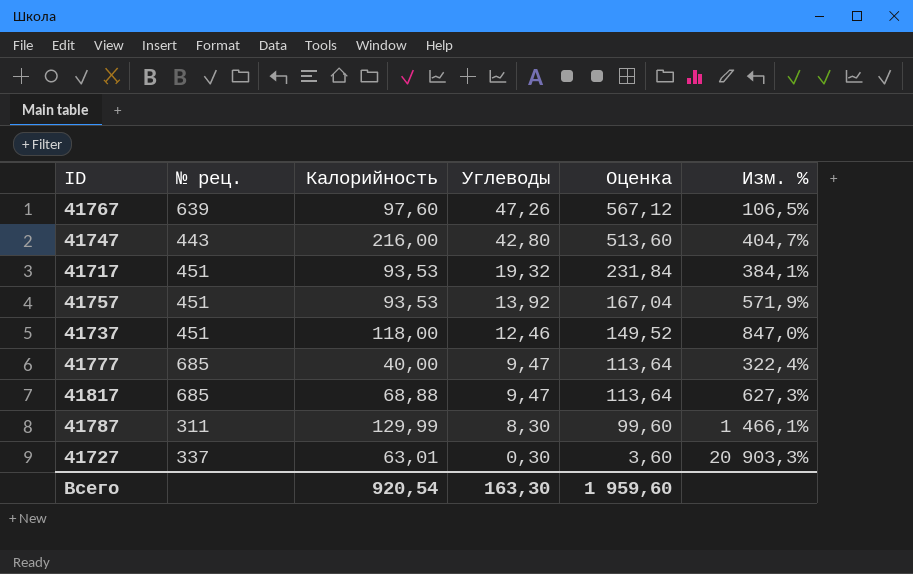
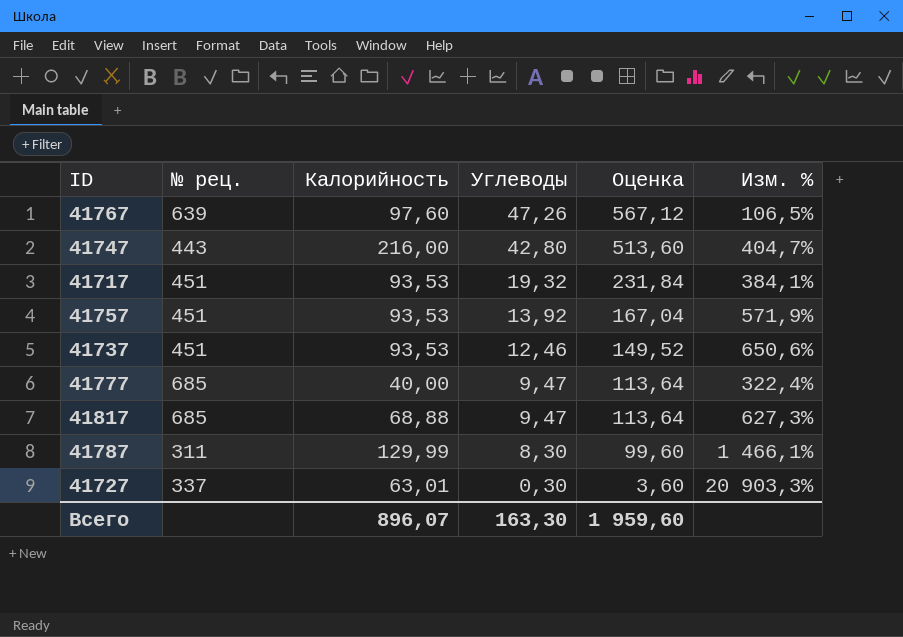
41737 | Калорийность: 118,00 -> 93,53
41737 | Изм. %: 847,0% -> 650,6%
Всего | Калорийность: 920,54 -> 896,07

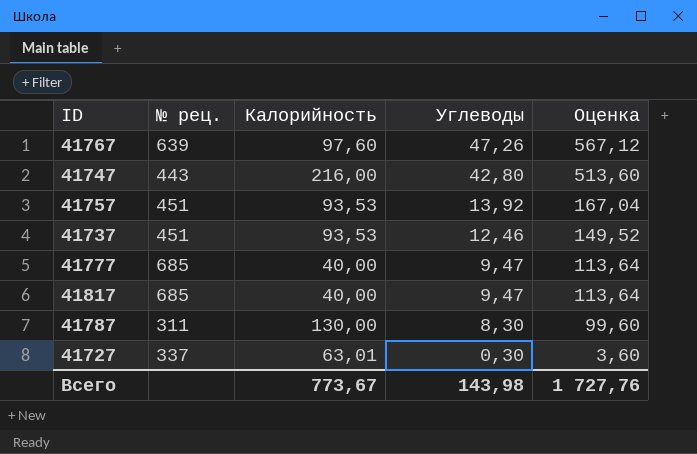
column Изм. % | formula: ([Калорийность] - [Углеводы]) / [Углеводы] -> none
row 41717: 451 | 93,53 | 19,32 | 231,84 | 384,1% -> none
41817 | Калорийность: 68,88 -> 40,00
41787 | Калорийность: 129,99 -> 130,00
Всего | Калорийность: 896,07 -> 773,67
Всего | Углеводы: 163,30 -> 143,98
Всего | Оценка: 1 959,60 -> 1 727,76

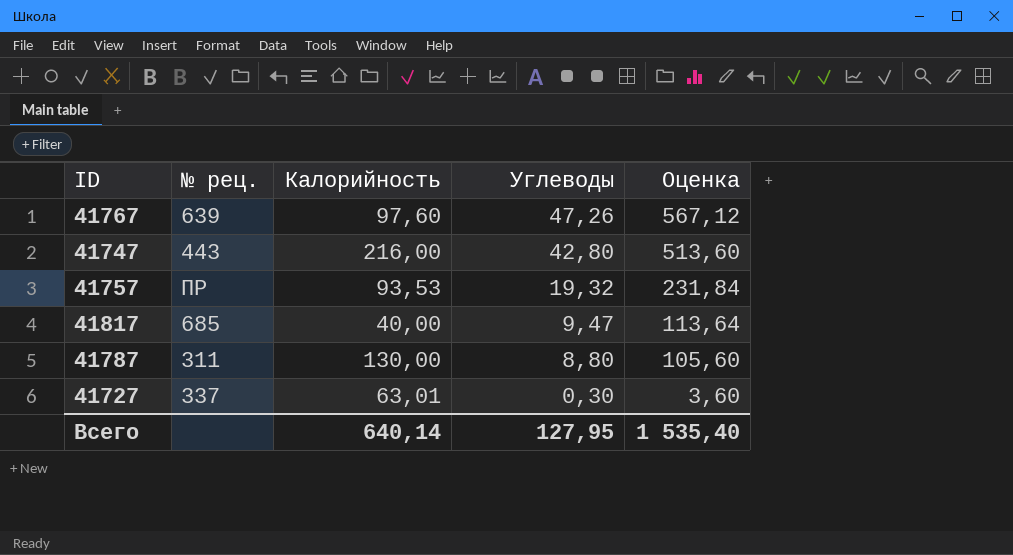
row 41737: 451 | 93,53 | 12,46 | 149,52 -> none
row 41777: 685 | 40,00 | 9,47 | 113,64 -> none
41757 | № рец.: 451 -> ПР
41757 | Углеводы: 13,92 -> 19,32
41757 | Оценка: 167,04 -> 231,84
41787 | Углеводы: 8,30 -> 8,80
41787 | Оценка: 99,60 -> 105,60
Всего | Калорийность: 773,67 -> 640,14
Всего | Углеводы: 143,98 -> 127,95
Всего | Оценка: 1 727,76 -> 1 535,40

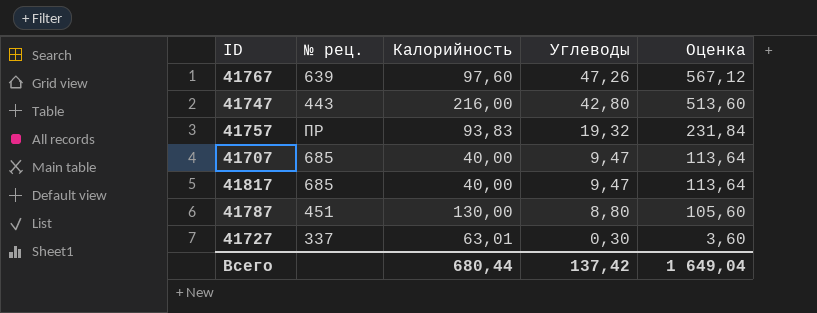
41757 | Калорийность: 93,53 -> 93,83
row 41707: none -> 685 | 40,00 | 9,47 | 113,64
41787 | № рец.: 311 -> 451
Всего | Калорийность: 640,14 -> 680,44
Всего | Углеводы: 127,95 -> 137,42
Всего | Оценка: 1 535,40 -> 1 649,04

